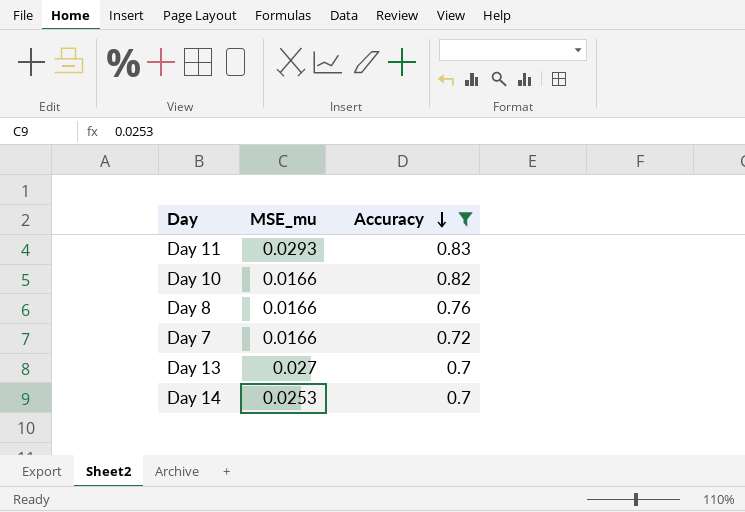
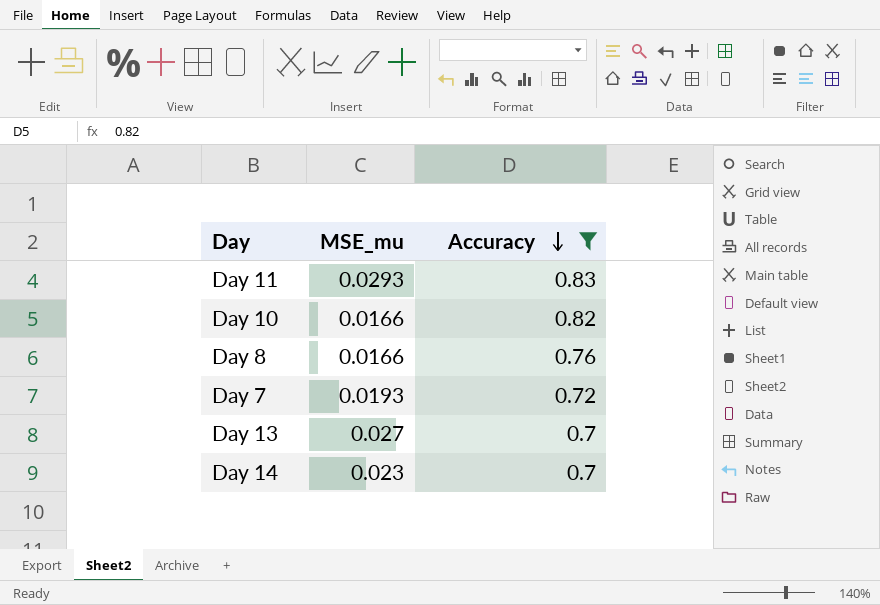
Day 7 | MSE_mu: 0.0166 -> 0.0193
Day 14 | MSE_mu: 0.0253 -> 0.023

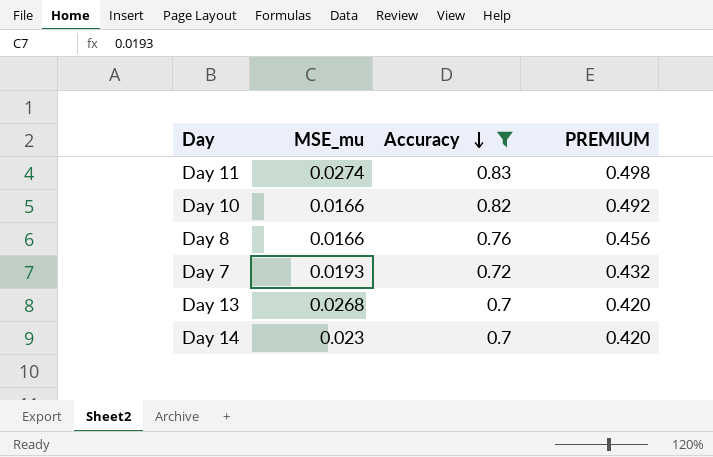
column PREMIUM | formula: none -> [Accuracy] * 0.6
Day 11 | MSE_mu: 0.0293 -> 0.0274
Day 13 | MSE_mu: 0.027 -> 0.0268

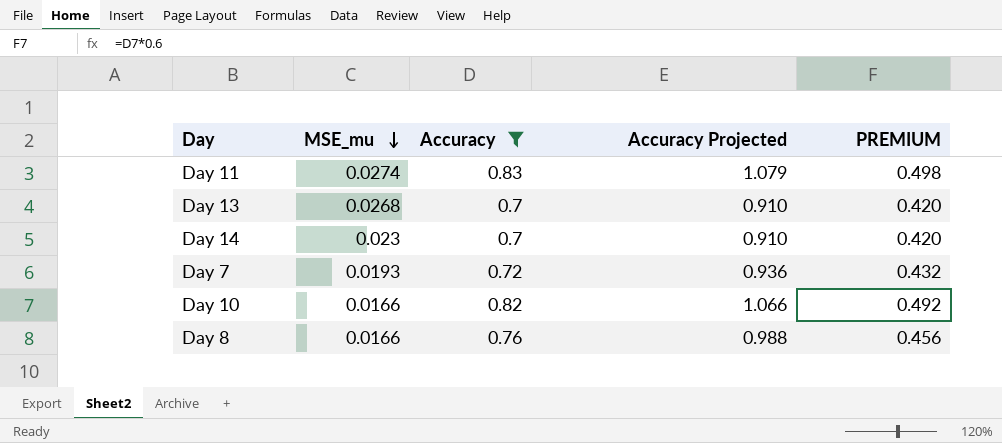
row order: Accuracy descending -> MSE_mu descending
column Accuracy Projected | formula: none -> [Accuracy] * 1.3

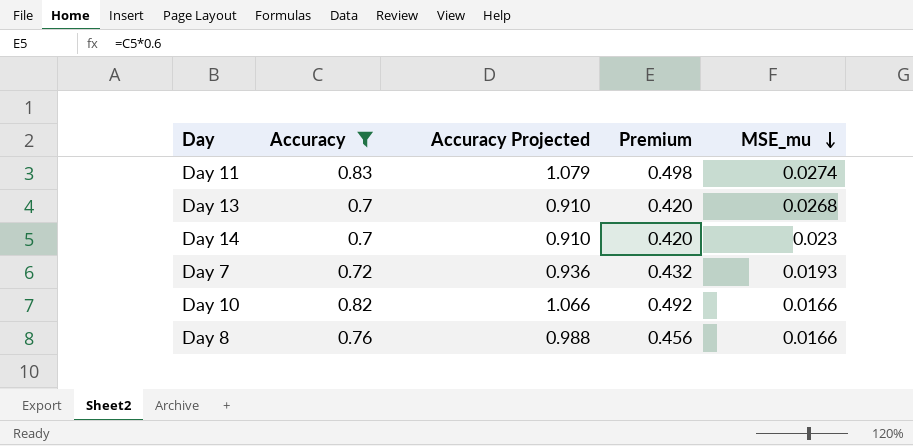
column name: PREMIUM -> Premium
column MSE_mu | position: 2 -> 5

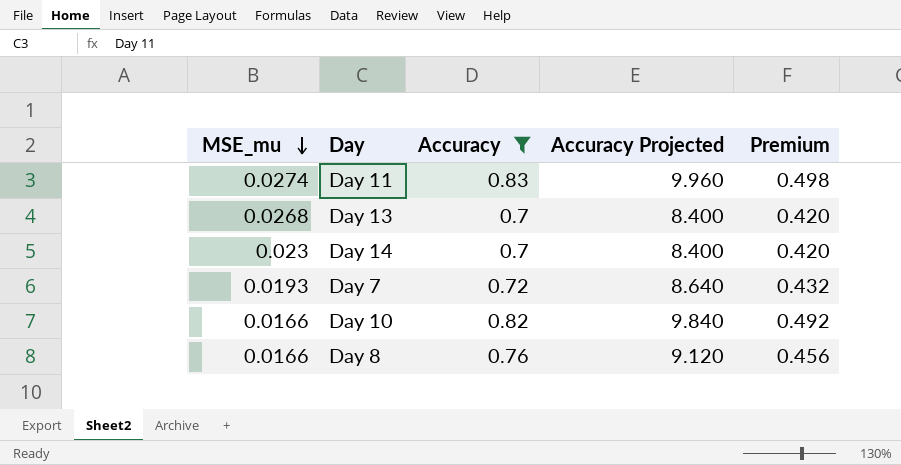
column MSE_mu | position: 5 -> 1
column Accuracy Projected | formula: [Accuracy] * 1.3 -> [Accuracy] * 12

